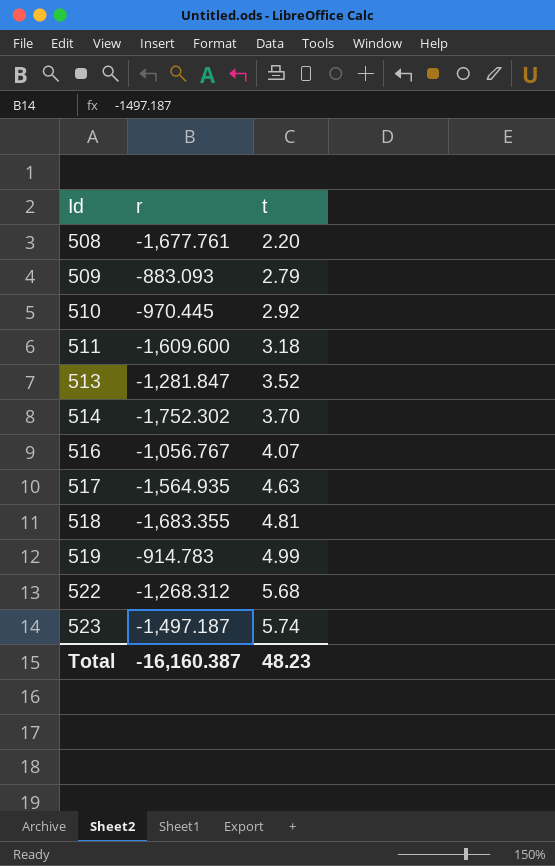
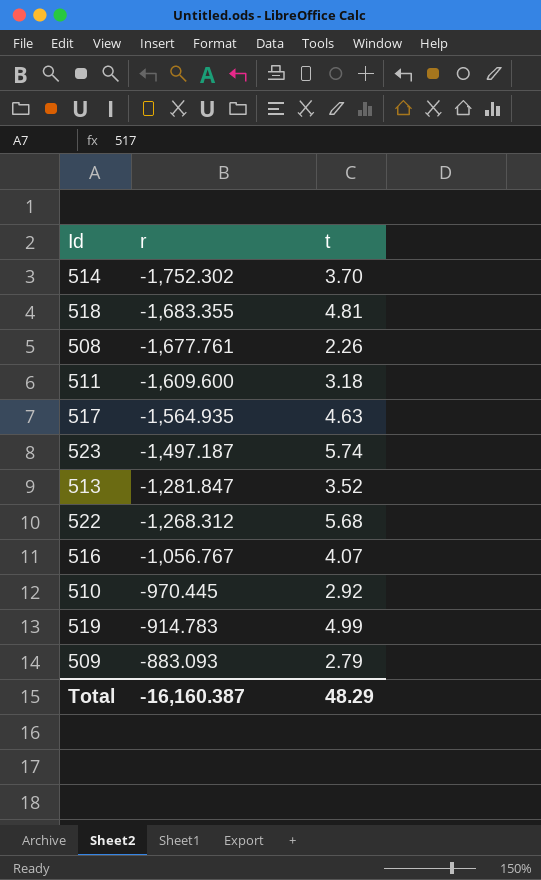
row order: Id ascending -> r ascending
508 | t: 2.20 -> 2.26
Total | t: 48.23 -> 48.29

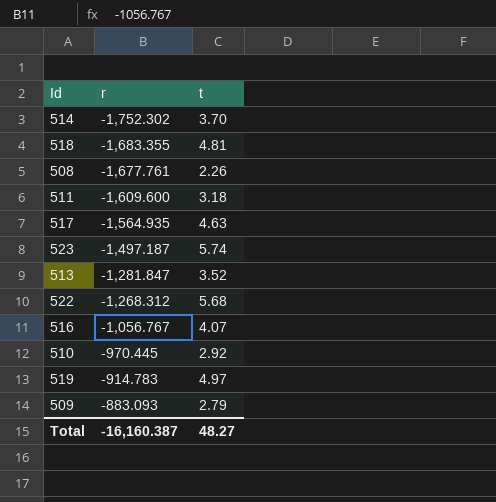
519 | t: 4.99 -> 4.97
Total | t: 48.29 -> 48.27

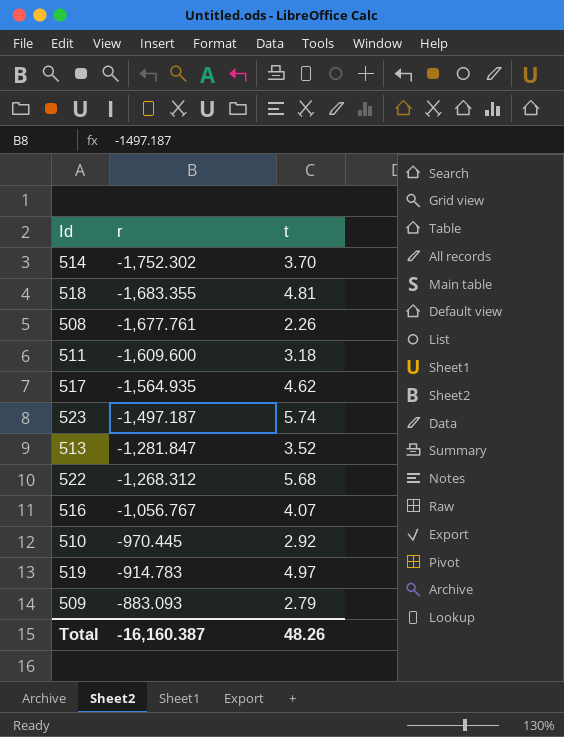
517 | t: 4.63 -> 4.62
Total | t: 48.27 -> 48.26

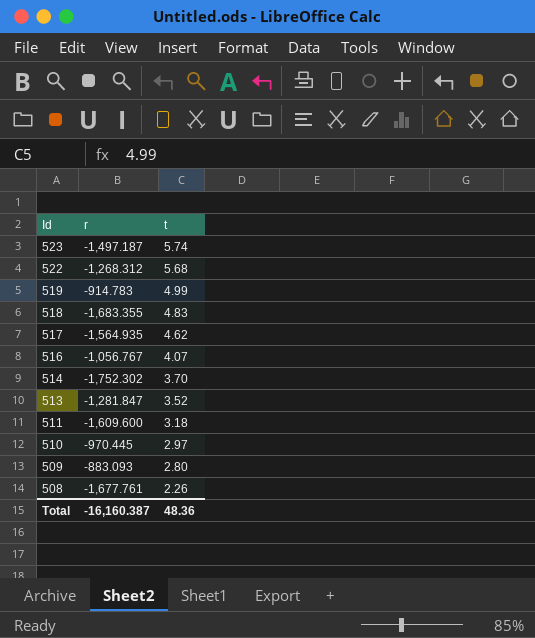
row order: r ascending -> Id descending
519 | t: 4.97 -> 4.99
518 | t: 4.81 -> 4.83
510 | t: 2.92 -> 2.97
509 | t: 2.79 -> 2.80
Total | t: 48.26 -> 48.36

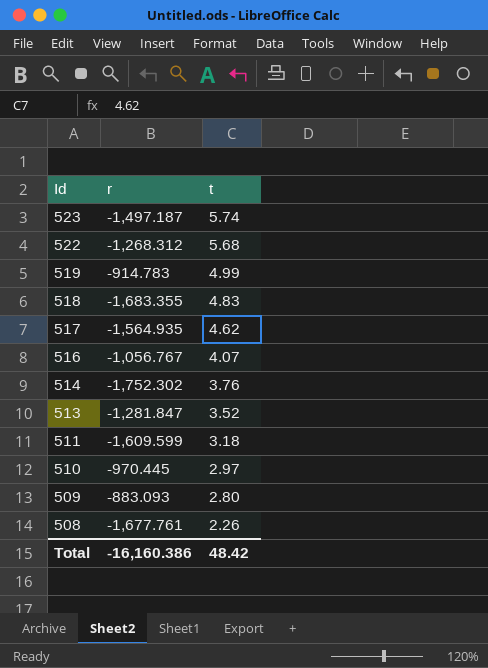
514 | t: 3.70 -> 3.76
511 | r: -1,609.600 -> -1,609.599
Total | r: -16,160.387 -> -16,160.386
Total | t: 48.36 -> 48.42

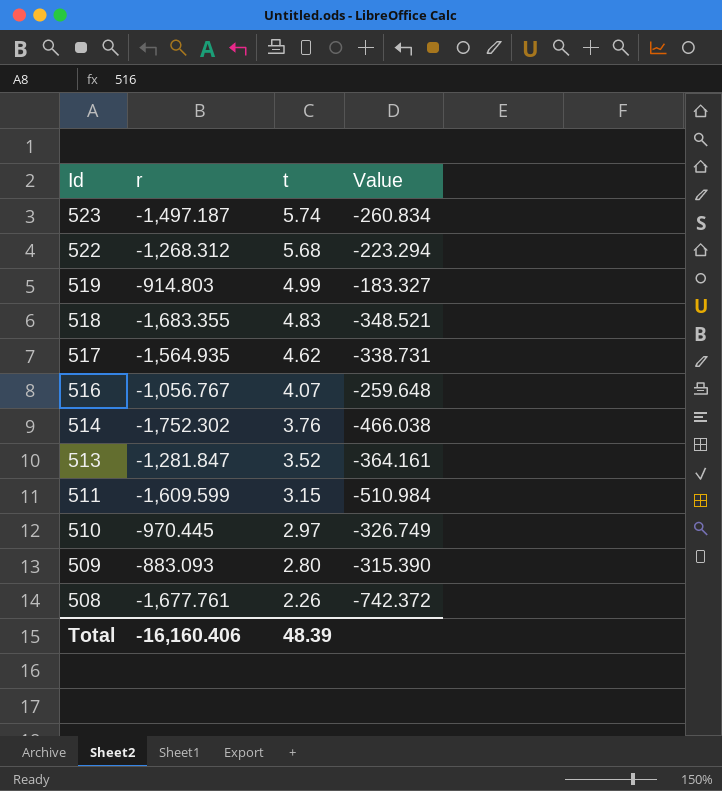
column Value | formula: none -> [r] / [t]
519 | r: -914.783 -> -914.803
511 | t: 3.18 -> 3.15
Total | r: -16,160.386 -> -16,160.406
Total | t: 48.42 -> 48.39

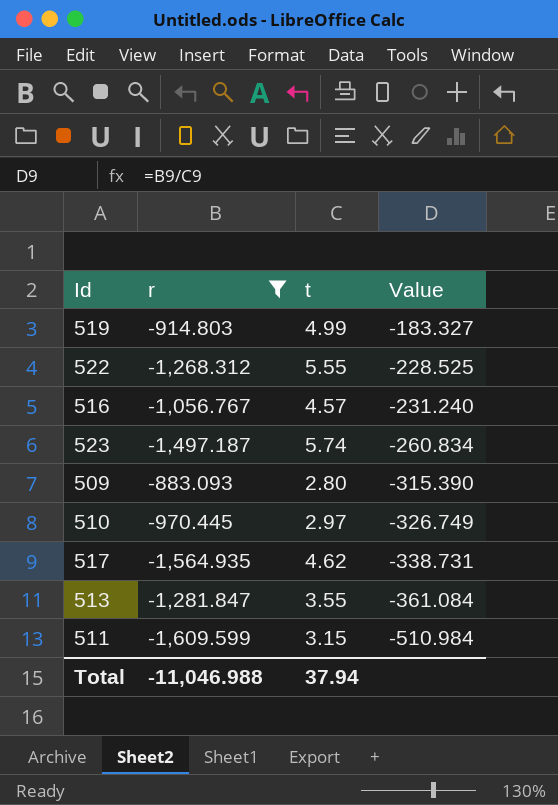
filter: none -> r >= -1,609.599
row order: Id descending -> Value descending
522 | t: 5.68 -> 5.55
522 | Value: -223.294 -> -228.525
516 | t: 4.07 -> 4.57
516 | Value: -259.648 -> -231.240
513 | t: 3.52 -> 3.55
513 | Value: -364.161 -> -361.084
Total | r: -16,160.406 -> -11,046.988
Total | t: 48.39 -> 37.94

